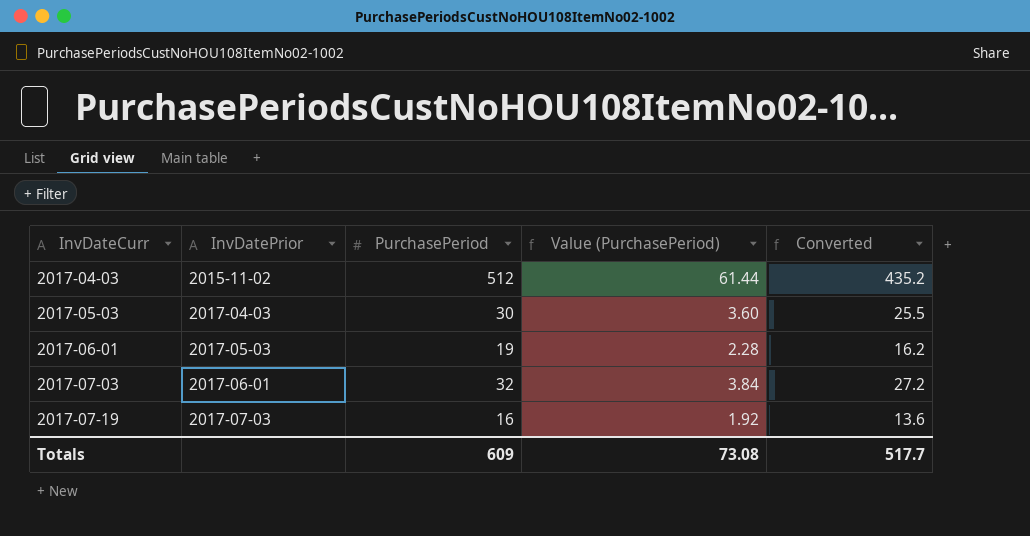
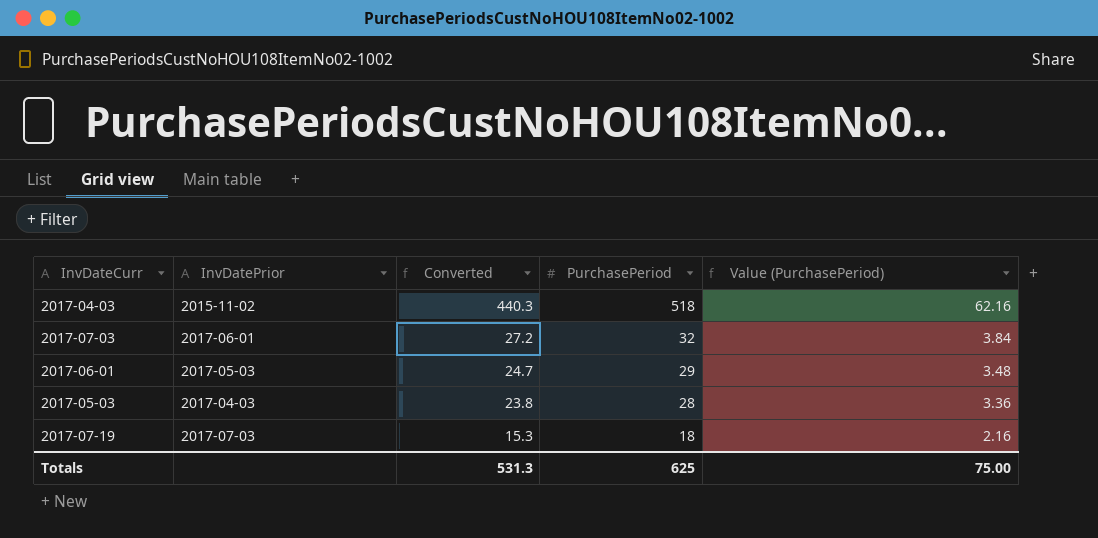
row order: InvDateCurr ascending -> Converted descending
column Converted | position: 5 -> 3
2017-04-03 | Converted: 435.2 -> 440.3
2017-04-03 | PurchasePeriod: 512 -> 518
2017-04-03 | Value (PurchasePeriod): 61.44 -> 62.16
2017-06-01 | Converted: 16.2 -> 24.7
2017-06-01 | PurchasePeriod: 19 -> 29
2017-06-01 | Value (PurchasePeriod): 2.28 -> 3.48
2017-05-03 | Converted: 25.5 -> 23.8
2017-05-03 | PurchasePeriod: 30 -> 28
2017-05-03 | Value (PurchasePeriod): 3.60 -> 3.36
2017-07-19 | Converted: 13.6 -> 15.3
2017-07-19 | PurchasePeriod: 16 -> 18
2017-07-19 | Value (PurchasePeriod): 1.92 -> 2.16
Totals | Converted: 517.7 -> 531.3
Totals | PurchasePeriod: 609 -> 625
Totals | Value (PurchasePeriod): 73.08 -> 75.00

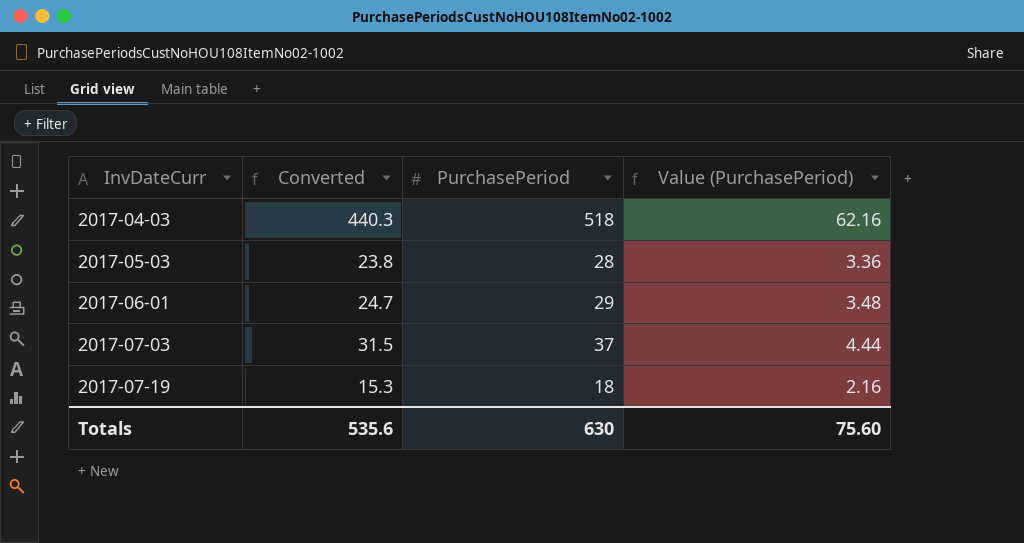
row order: Converted descending -> InvDateCurr ascending
column InvDatePrior | position: 2 -> none
2017-07-03 | Converted: 27.2 -> 31.5
2017-07-03 | PurchasePeriod: 32 -> 37
2017-07-03 | Value (PurchasePeriod): 3.84 -> 4.44
Totals | Converted: 531.3 -> 535.6
Totals | PurchasePeriod: 625 -> 630
Totals | Value (PurchasePeriod): 75.00 -> 75.60

